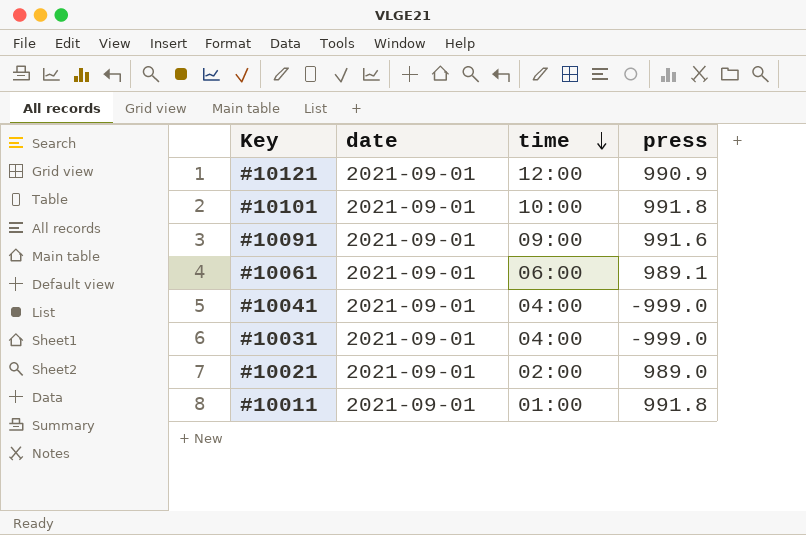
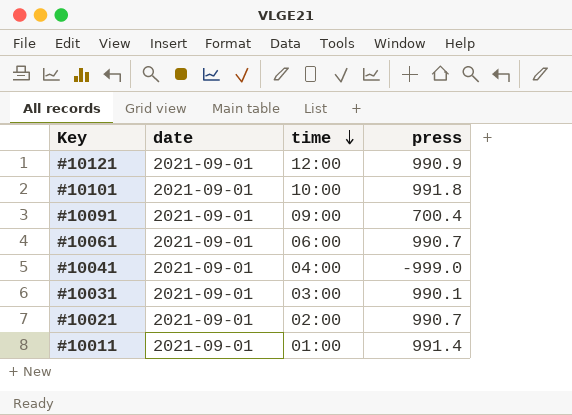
#10091 | press: 991.6 -> 700.4
#10061 | press: 989.1 -> 990.7
#10031 | time: 04:00 -> 03:00
#10031 | press: -999.0 -> 990.1
#10021 | press: 989.0 -> 990.7
#10011 | press: 991.8 -> 991.4

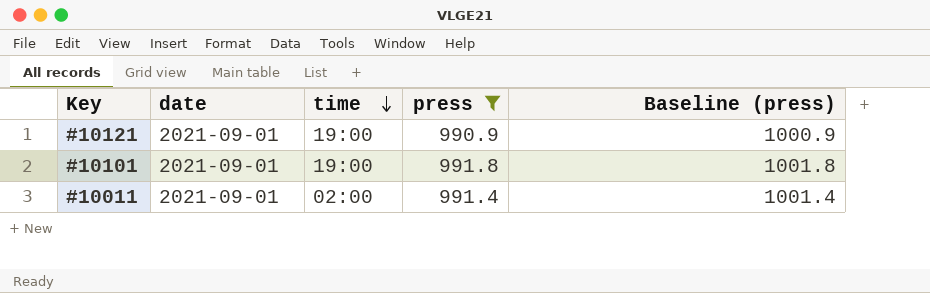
filter: none -> press >= 990.9
column Baseline (press) | formula: none -> [press] + 10
#10121 | time: 12:00 -> 19:00
#10101 | time: 10:00 -> 19:00
#10011 | time: 01:00 -> 02:00

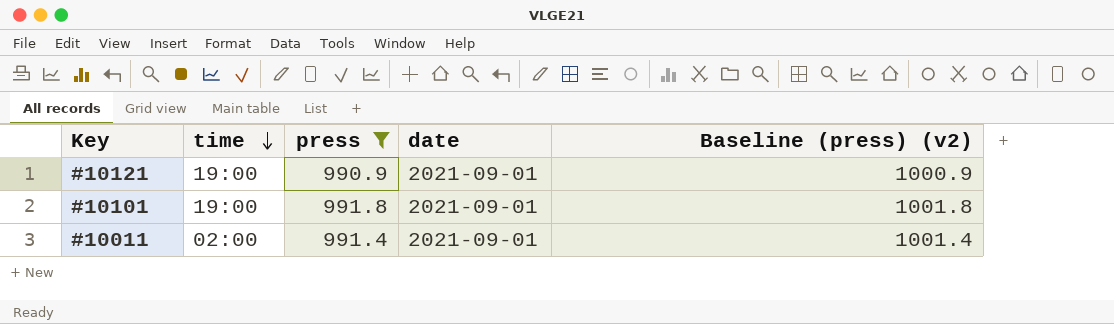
column date | position: 2 -> 4
column name: Baseline (press) -> Baseline (press) (v2)

